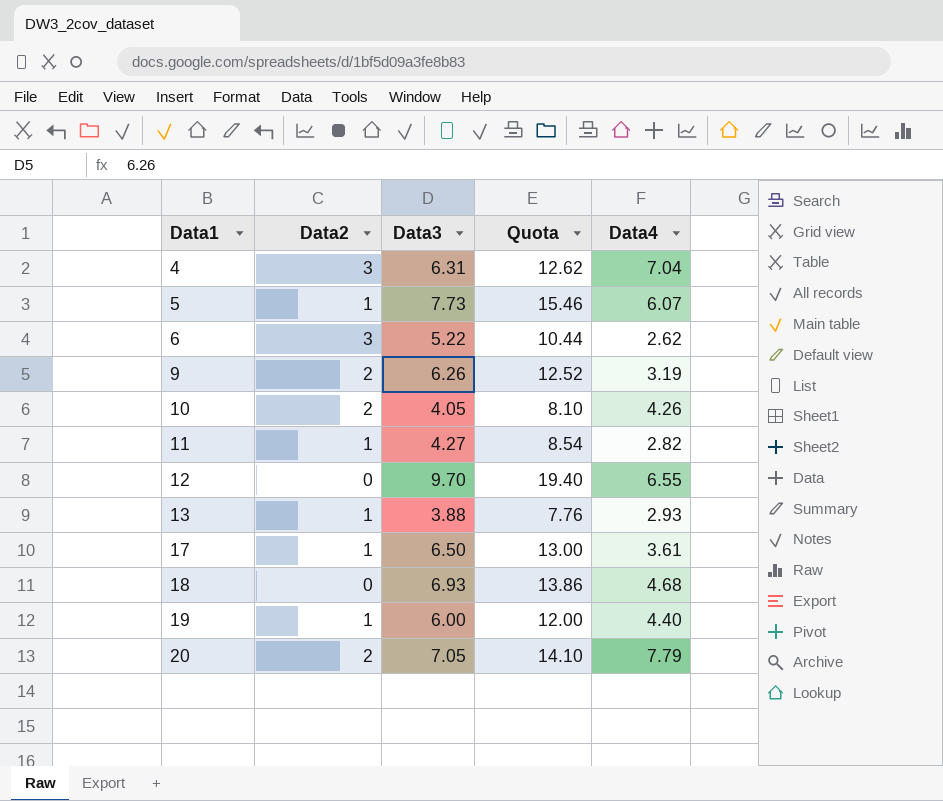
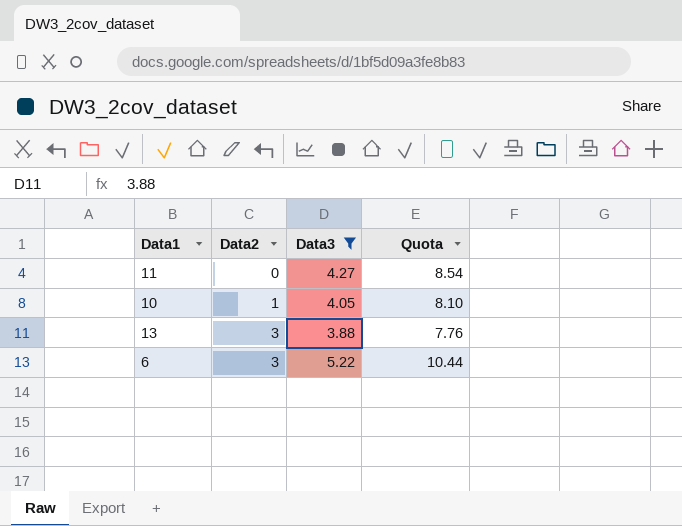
filter: none -> Data3 <= 5.22
row order: Data1 ascending -> Data2 ascending
column Data4 | position: 5 -> none
11 | Data2: 1 -> 0
10 | Data2: 2 -> 1
13 | Data2: 1 -> 3

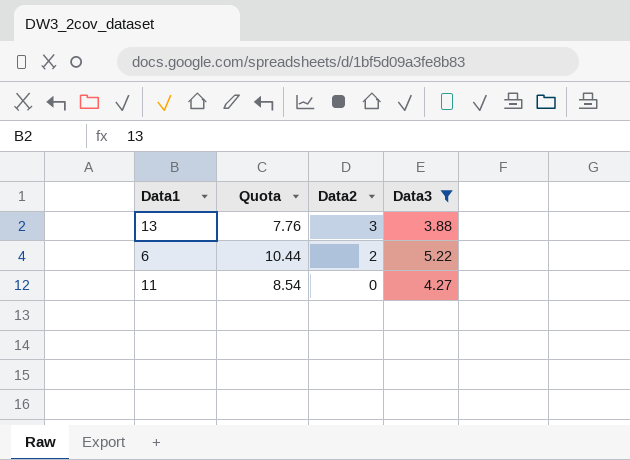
row order: Data2 ascending -> Data2 descending
column Quota | position: 4 -> 2
row 10: 1 | 4.05 | 8.10 -> none
6 | Data2: 3 -> 2

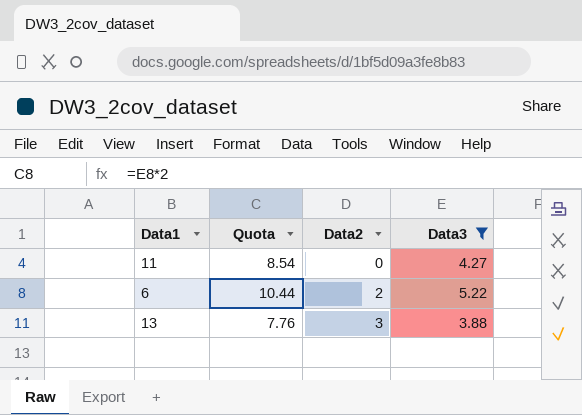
row order: Data2 descending -> Data2 ascending

